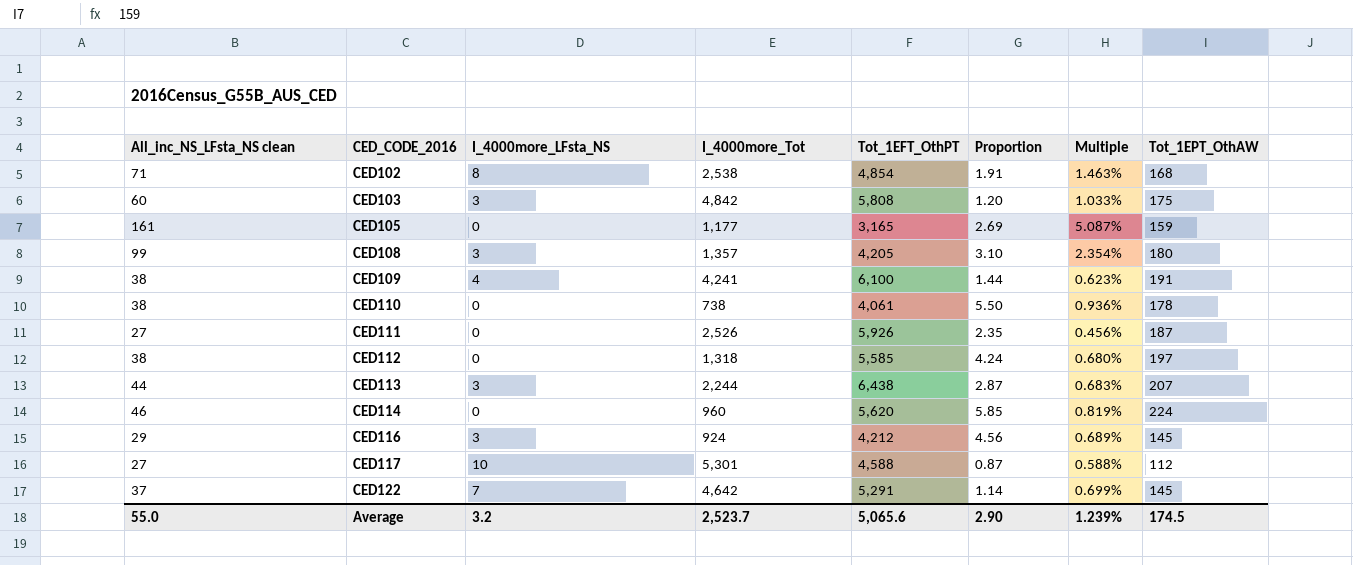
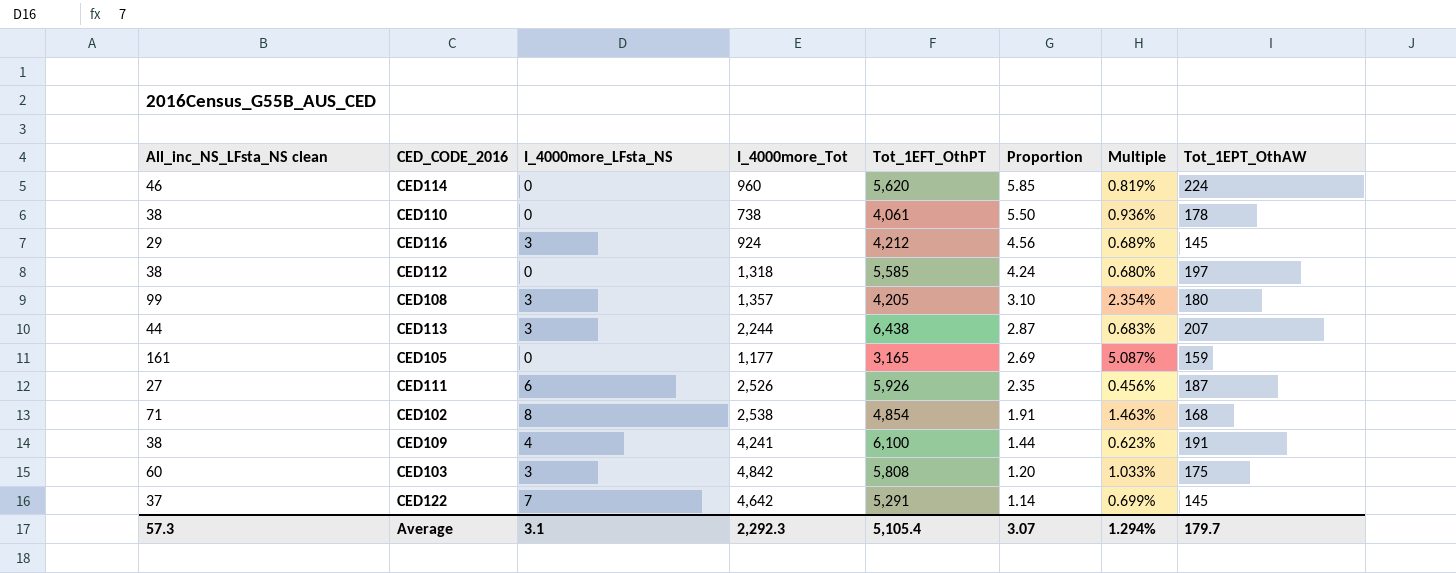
row order: CED_CODE_2016 ascending -> Proportion descending
row CED117: 27 | 10 | 5,301 | 4,588 | 0.87 | 0.588% | 112 -> none
CED111 | I_4000more_LFsta_NS: 0 -> 6
Average | All_inc_NS_LFsta_NS clean: 55.0 -> 57.3
Average | I_4000more_LFsta_NS: 3.2 -> 3.1
Average | I_4000more_Tot: 2,523.7 -> 2,292.3
Average | Tot_1EFT_OthPT: 5,065.6 -> 5,105.4
Average | Proportion: 2.90 -> 3.07
Average | Multiple: 1.239% -> 1.294%
Average | Tot_1EPT_OthAW: 174.5 -> 179.7

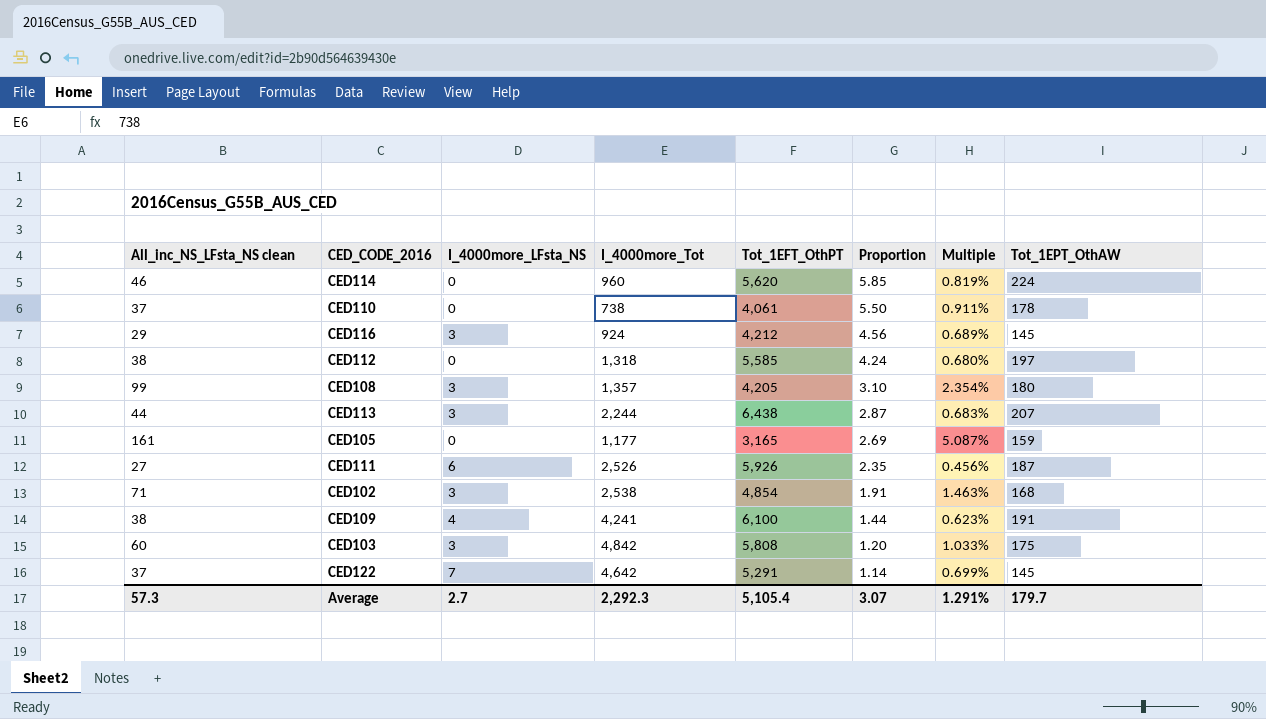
CED110 | All_inc_NS_LFsta_NS clean: 38 -> 37
CED110 | Multiple: 0.936% -> 0.911%
CED102 | I_4000more_LFsta_NS: 8 -> 3
Average | I_4000more_LFsta_NS: 3.1 -> 2.7
Average | Multiple: 1.294% -> 1.291%

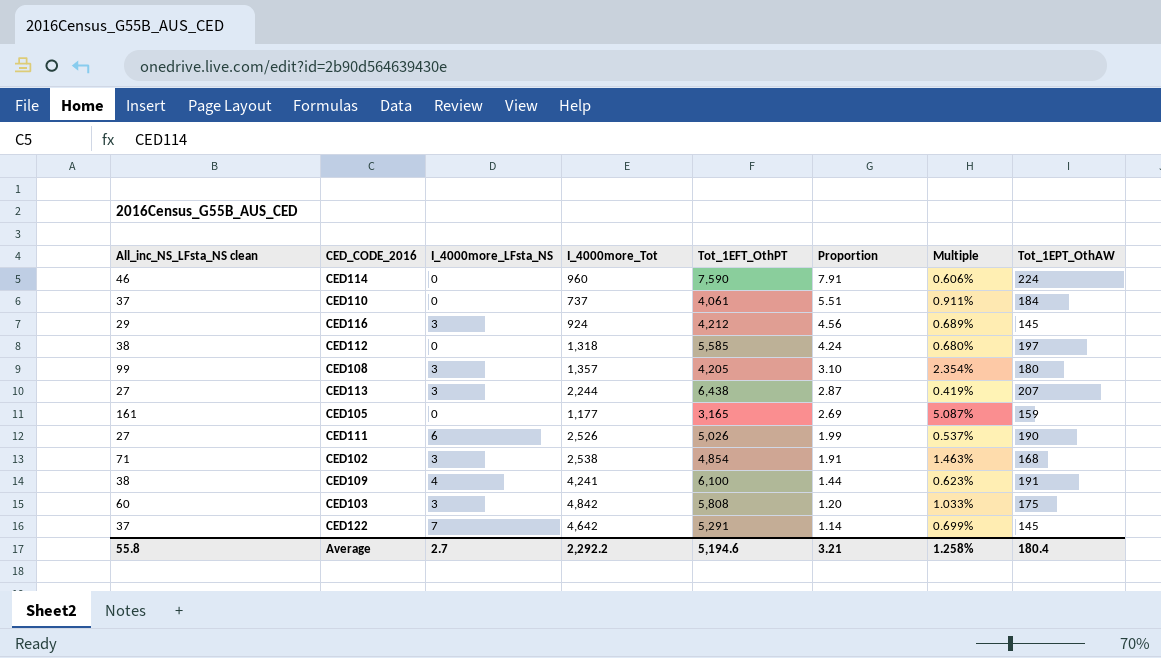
CED114 | Tot_1EFT_OthPT: 5,620 -> 7,590
CED114 | Proportion: 5.85 -> 7.91
CED114 | Multiple: 0.819% -> 0.606%
CED110 | I_4000more_Tot: 738 -> 737
CED110 | Proportion: 5.50 -> 5.51
CED110 | Tot_1EPT_OthAW: 178 -> 184
CED113 | All_inc_NS_LFsta_NS clean: 44 -> 27
CED113 | Multiple: 0.683% -> 0.419%
CED111 | Tot_1EFT_OthPT: 5,926 -> 5,026
CED111 | Proportion: 2.35 -> 1.99
CED111 | Multiple: 0.456% -> 0.537%
CED111 | Tot_1EPT_OthAW: 187 -> 190
Average | All_inc_NS_LFsta_NS clean: 57.3 -> 55.8
Average | I_4000more_Tot: 2,292.3 -> 2,292.2
Average | Tot_1EFT_OthPT: 5,105.4 -> 5,194.6
Average | Proportion: 3.07 -> 3.21
Average | Multiple: 1.291% -> 1.258%
Average | Tot_1EPT_OthAW: 179.7 -> 180.4

